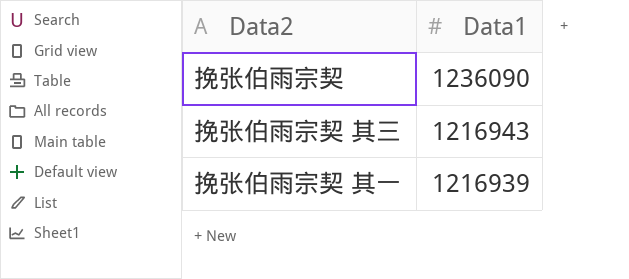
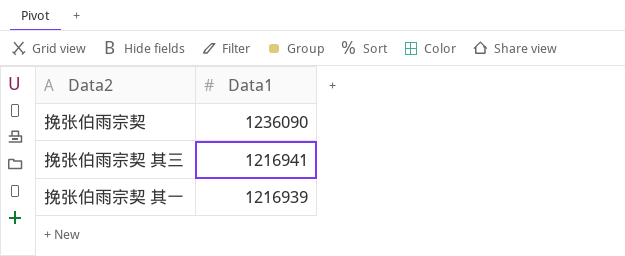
挽张伯雨宗契 其三 | Data1: 1216943 -> 1216941

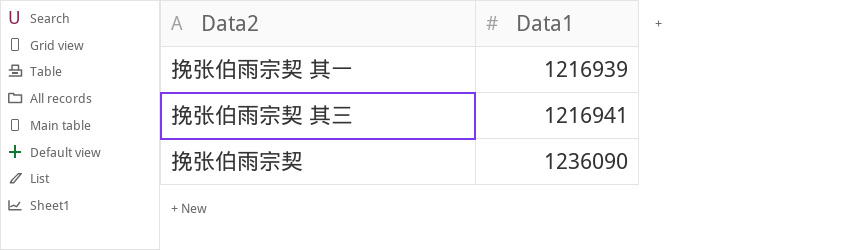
row order: Data1 descending -> Data1 ascending

